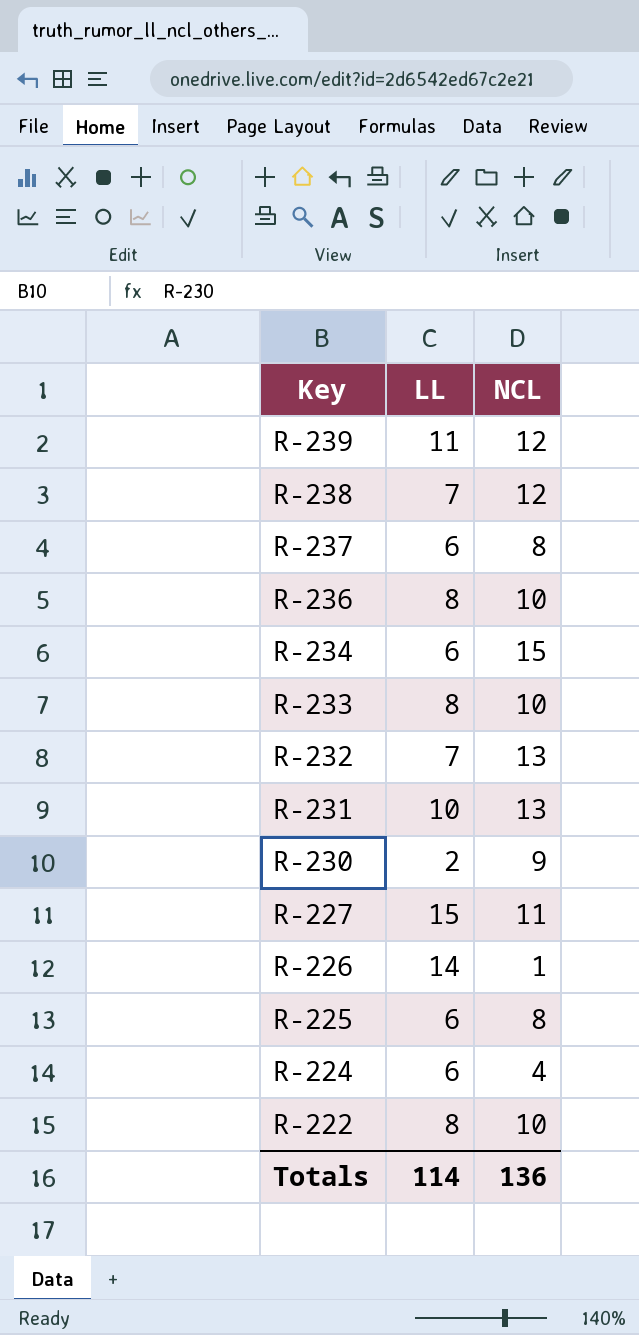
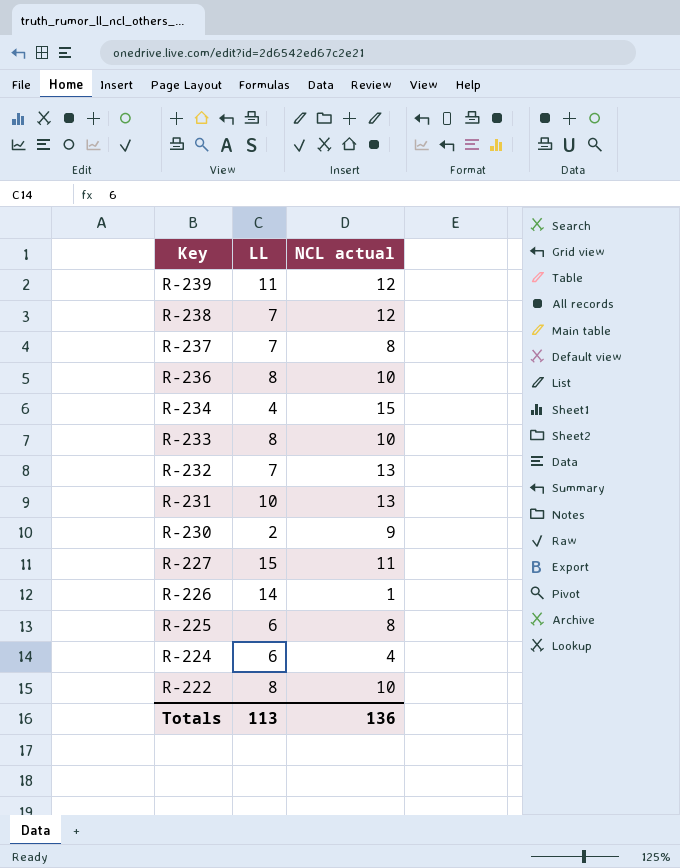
column name: NCL -> NCL actual
R-237 | LL: 6 -> 7
R-234 | LL: 6 -> 4
Totals | LL: 114 -> 113

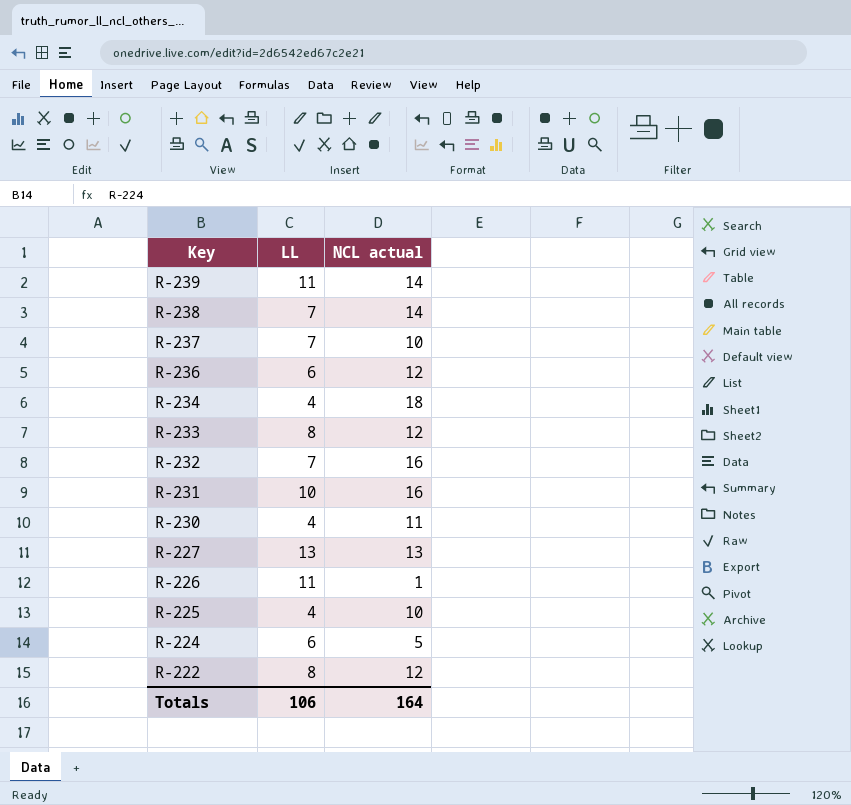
R-239 | NCL actual: 12 -> 14
R-238 | NCL actual: 12 -> 14
R-237 | NCL actual: 8 -> 10
R-236 | LL: 8 -> 6
R-236 | NCL actual: 10 -> 12
R-234 | NCL actual: 15 -> 18
R-233 | NCL actual: 10 -> 12
R-232 | NCL actual: 13 -> 16
R-231 | NCL actual: 13 -> 16
R-230 | LL: 2 -> 4
R-230 | NCL actual: 9 -> 11
R-227 | LL: 15 -> 13
R-227 | NCL actual: 11 -> 13
R-226 | LL: 14 -> 11
R-225 | LL: 6 -> 4
R-225 | NCL actual: 8 -> 10
R-224 | NCL actual: 4 -> 5
R-222 | NCL actual: 10 -> 12
Totals | LL: 113 -> 106
Totals | NCL actual: 136 -> 164

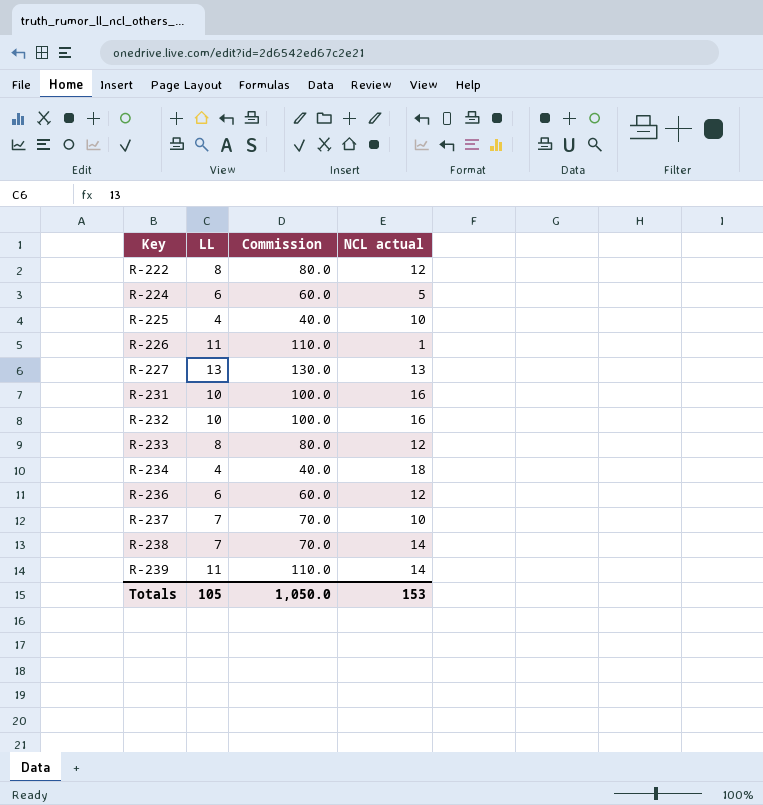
row order: Key descending -> Key ascending
column Commission | formula: none -> [LL] * 10
row R-230: 4 | 11 -> none
R-232 | LL: 7 -> 10
Totals | LL: 106 -> 105
Totals | NCL actual: 164 -> 153

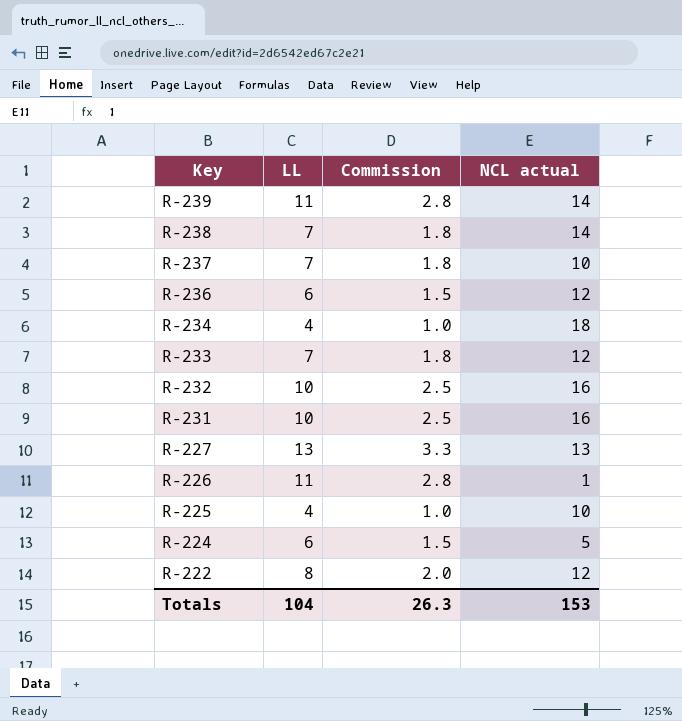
row order: Key ascending -> Key descending
column Commission | formula: [LL] * 10 -> [LL] * 0.25
R-233 | LL: 8 -> 7
Totals | LL: 105 -> 104
Totals | Commission: 1,050.0 -> 26.3

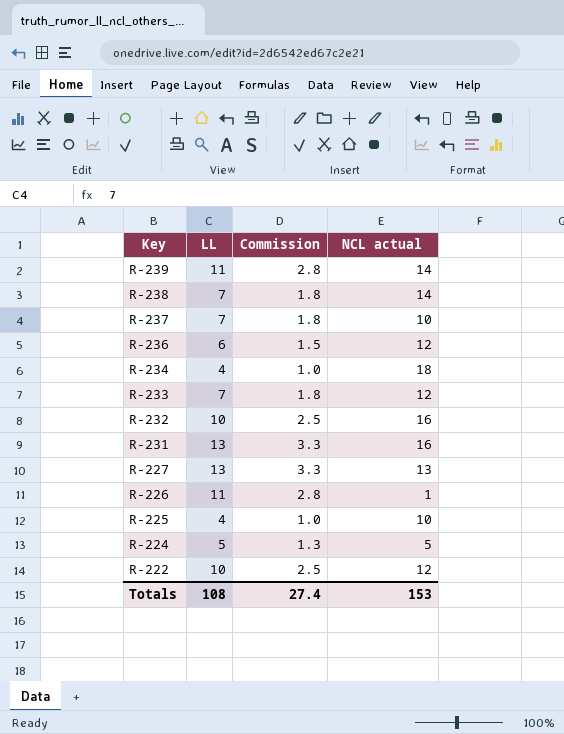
R-231 | LL: 10 -> 13
R-231 | Commission: 2.5 -> 3.3
R-224 | LL: 6 -> 5
R-224 | Commission: 1.5 -> 1.3
R-222 | LL: 8 -> 10
R-222 | Commission: 2.0 -> 2.5
Totals | LL: 104 -> 108
Totals | Commission: 26.3 -> 27.4

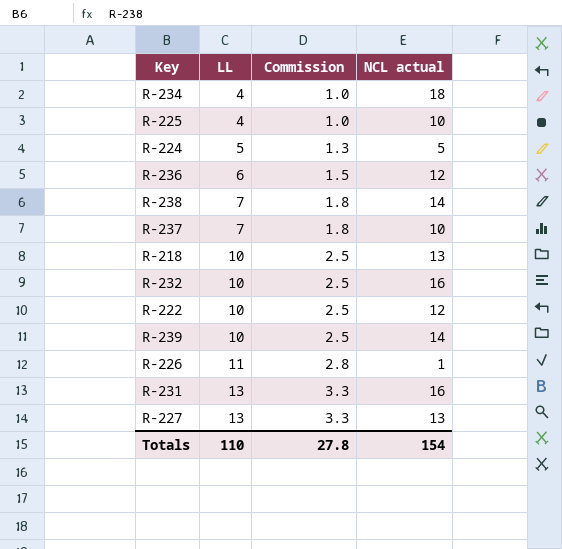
row order: Key descending -> LL ascending
row R-233: 7 | 1.8 | 12 -> none
row R-218: none -> 10 | 2.5 | 13
R-239 | LL: 11 -> 10
R-239 | Commission: 2.8 -> 2.5
Totals | LL: 108 -> 110
Totals | Commission: 27.4 -> 27.8
Totals | NCL actual: 153 -> 154

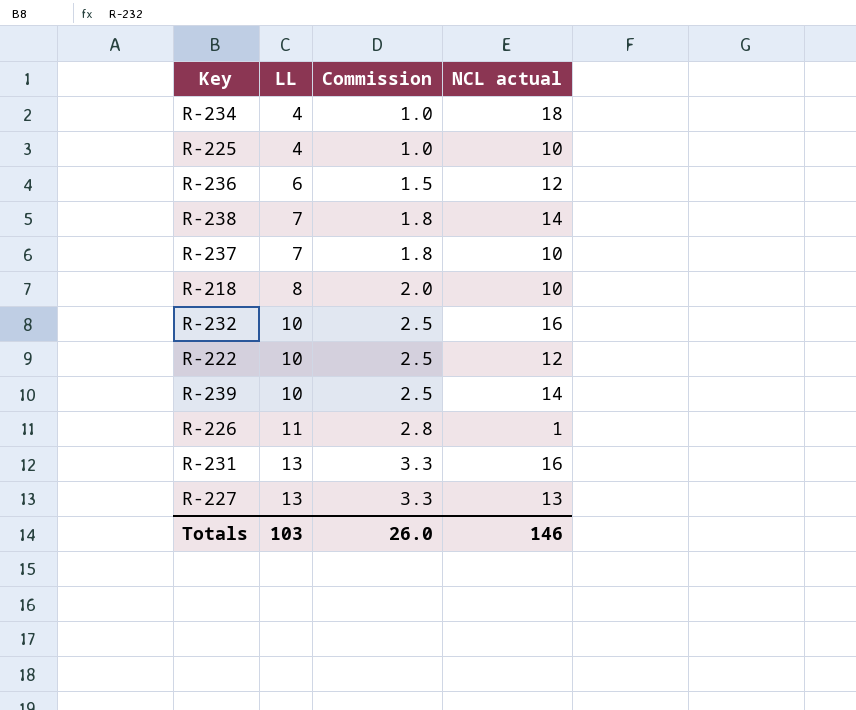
row R-224: 5 | 1.3 | 5 -> none
R-218 | LL: 10 -> 8
R-218 | Commission: 2.5 -> 2.0
R-218 | NCL actual: 13 -> 10
Totals | LL: 110 -> 103
Totals | Commission: 27.8 -> 26.0
Totals | NCL actual: 154 -> 146

